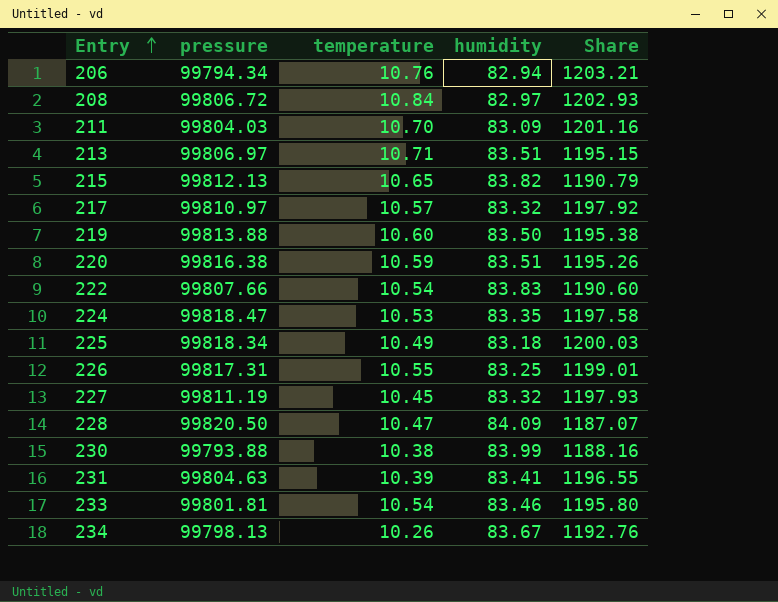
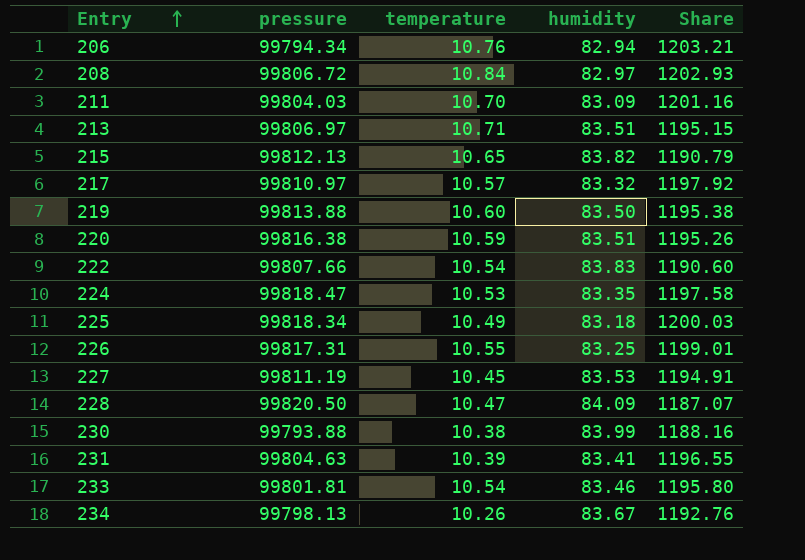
227 | humidity: 83.32 -> 83.53
227 | Share: 1197.93 -> 1194.91

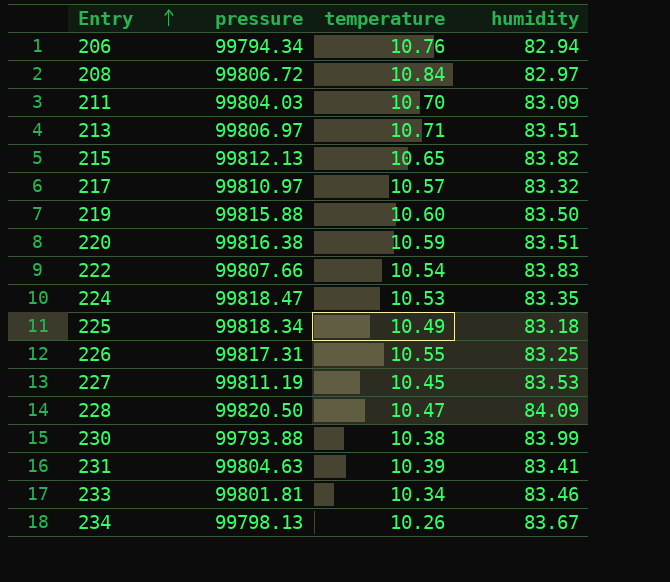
column Share | formula: [pressure] / [humidity] -> none
219 | pressure: 99813.88 -> 99815.88
233 | temperature: 10.54 -> 10.34

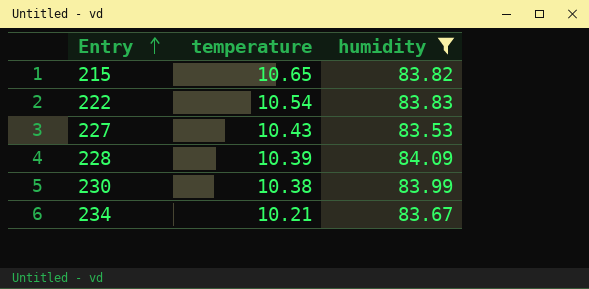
filter: none -> humidity >= 83.53
column pressure | position: 2 -> none
227 | temperature: 10.45 -> 10.43
228 | temperature: 10.47 -> 10.39
234 | temperature: 10.26 -> 10.21

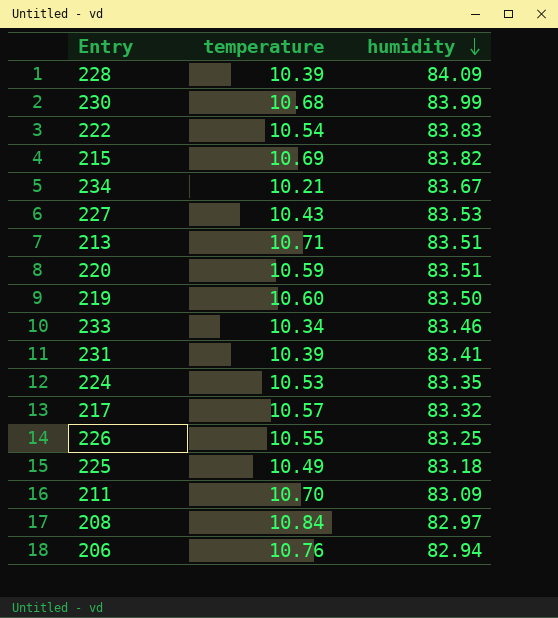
filter: humidity >= 83.53 -> none
row order: Entry ascending -> humidity descending
230 | temperature: 10.38 -> 10.68
215 | temperature: 10.65 -> 10.69

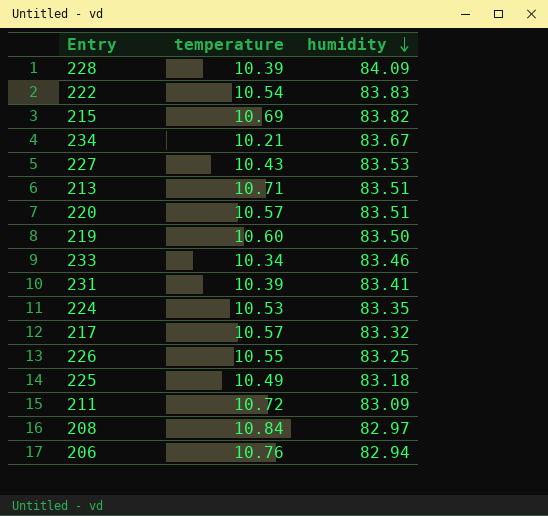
row 230: 10.68 | 83.99 -> none
220 | temperature: 10.59 -> 10.57
211 | temperature: 10.70 -> 10.72

